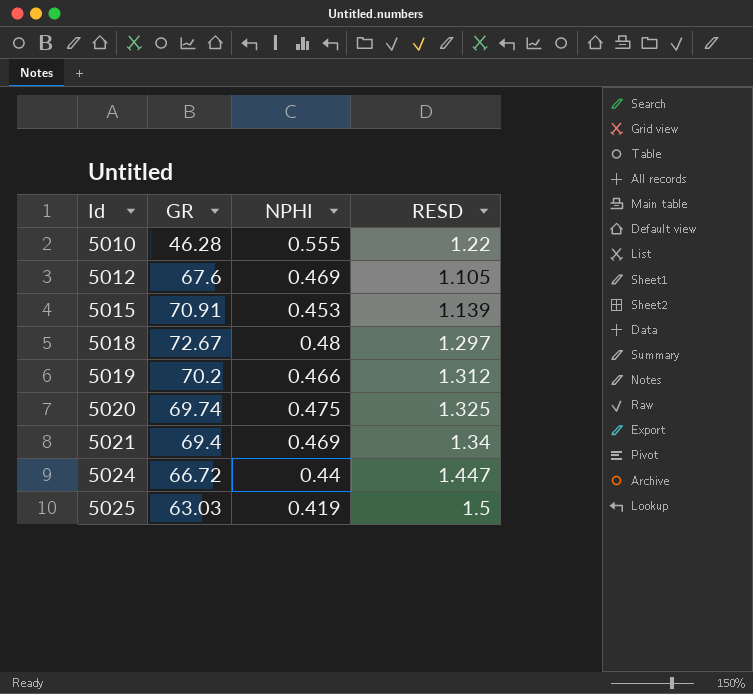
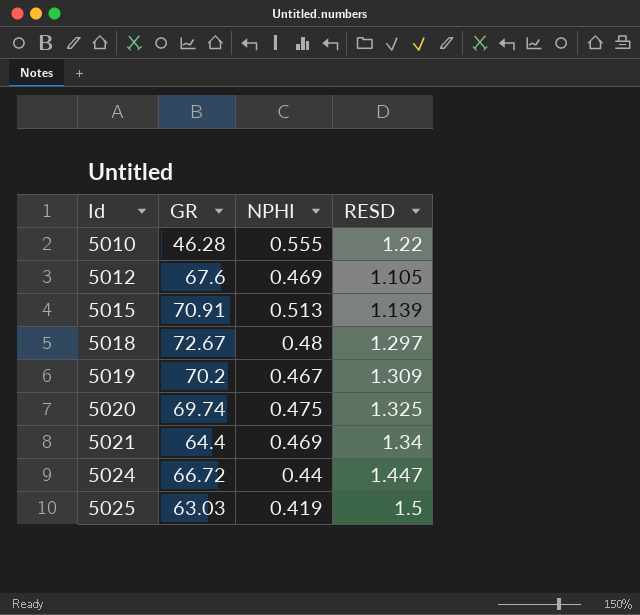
5015 | NPHI: 0.453 -> 0.513
5019 | NPHI: 0.466 -> 0.467
5019 | RESD: 1.312 -> 1.309
5021 | GR: 69.4 -> 64.4

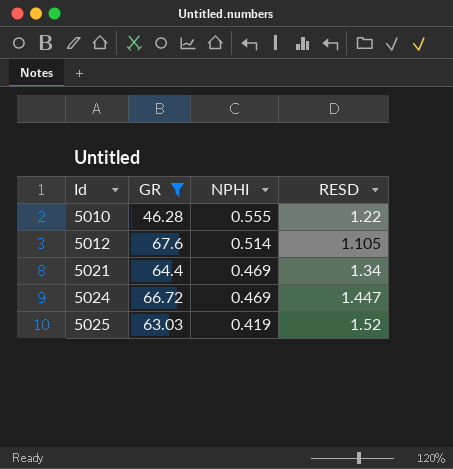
filter: none -> GR <= 67.6
5012 | NPHI: 0.469 -> 0.514
5024 | NPHI: 0.44 -> 0.469
5025 | RESD: 1.5 -> 1.52

